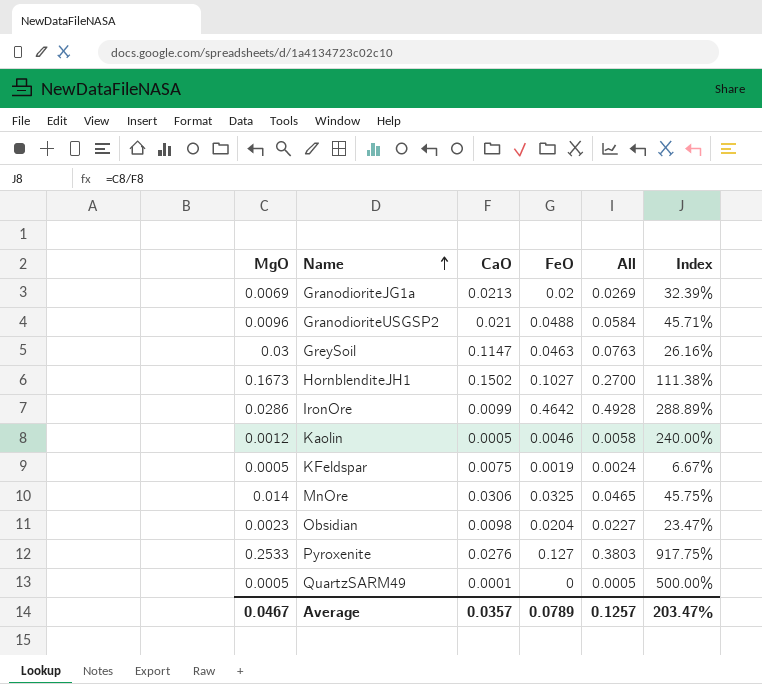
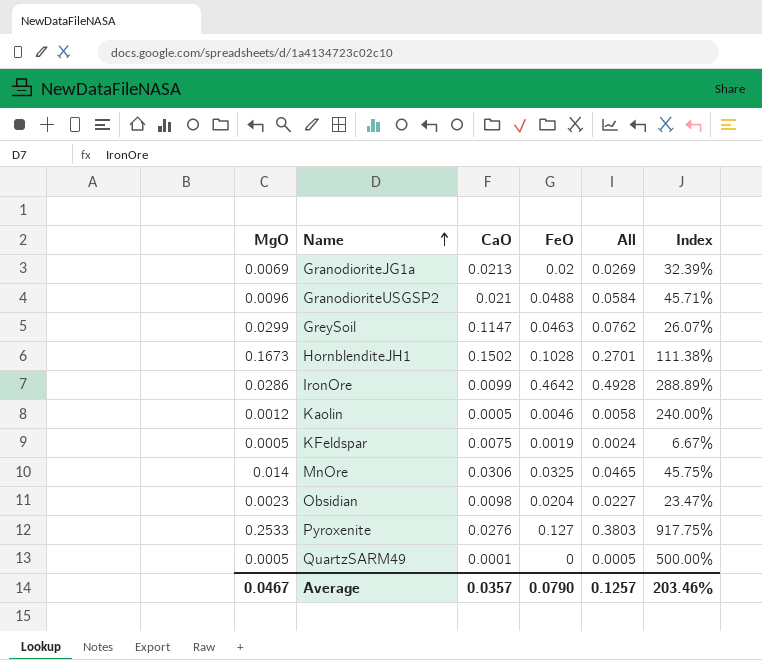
GreySoil | MgO: 0.03 -> 0.0299
GreySoil | All: 0.0763 -> 0.0762
GreySoil | Index: 26.16% -> 26.07%
HornblenditeJH1 | FeO: 0.1027 -> 0.1028
HornblenditeJH1 | All: 0.2700 -> 0.2701
Average | FeO: 0.0789 -> 0.0790
Average | Index: 203.47% -> 203.46%

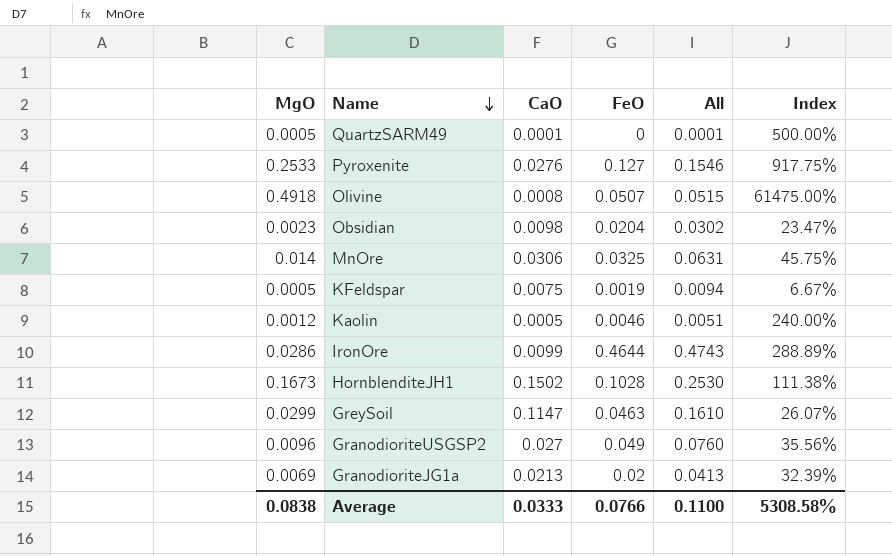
row order: Name ascending -> Name descending
column All | formula: [MgO] + [FeO] -> [CaO] + [FeO]
row Olivine: none -> 0.4918 | 0.0008 | 0.0507 | 0.0515 | 61475.00%
IronOre | FeO: 0.4642 -> 0.4644
GranodioriteUSGSP2 | CaO: 0.021 -> 0.027
GranodioriteUSGSP2 | FeO: 0.0488 -> 0.049
GranodioriteUSGSP2 | Index: 45.71% -> 35.56%
Average | MgO: 0.0467 -> 0.0838
Average | CaO: 0.0357 -> 0.0333
Average | FeO: 0.0790 -> 0.0766
Average | All: 0.1257 -> 0.1100
Average | Index: 203.46% -> 5308.58%

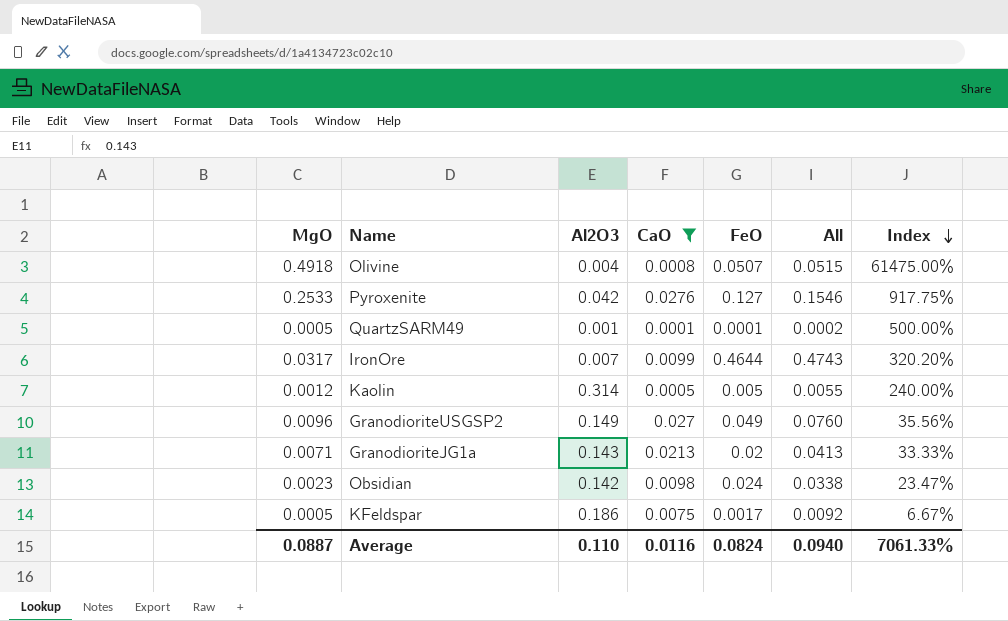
filter: none -> CaO <= 0.0276
row order: Name descending -> Index descending
column Al2O3 | position: none -> 3
QuartzSARM49 | FeO: 0 -> 0.0001
QuartzSARM49 | All: 0.0001 -> 0.0002
IronOre | MgO: 0.0286 -> 0.0317
IronOre | Index: 288.89% -> 320.20%
Kaolin | FeO: 0.0046 -> 0.005
Kaolin | All: 0.0051 -> 0.0055
GranodioriteJG1a | MgO: 0.0069 -> 0.0071
GranodioriteJG1a | Index: 32.39% -> 33.33%
Obsidian | FeO: 0.0204 -> 0.024
Obsidian | All: 0.0302 -> 0.0338
KFeldspar | FeO: 0.0019 -> 0.0017
KFeldspar | All: 0.0094 -> 0.0092
Average | MgO: 0.0838 -> 0.0887
Average | CaO: 0.0333 -> 0.0116
Average | FeO: 0.0766 -> 0.0824
Average | All: 0.1100 -> 0.0940
Average | Index: 5308.58% -> 7061.33%

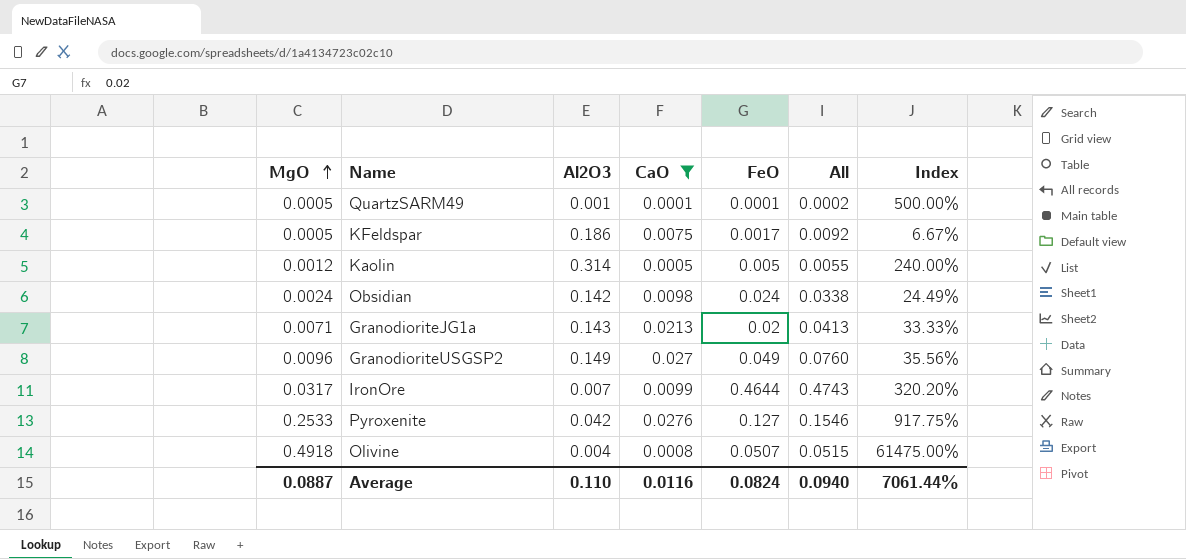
row order: Index descending -> MgO ascending
Obsidian | MgO: 0.0023 -> 0.0024
Obsidian | Index: 23.47% -> 24.49%
Average | Index: 7061.33% -> 7061.44%

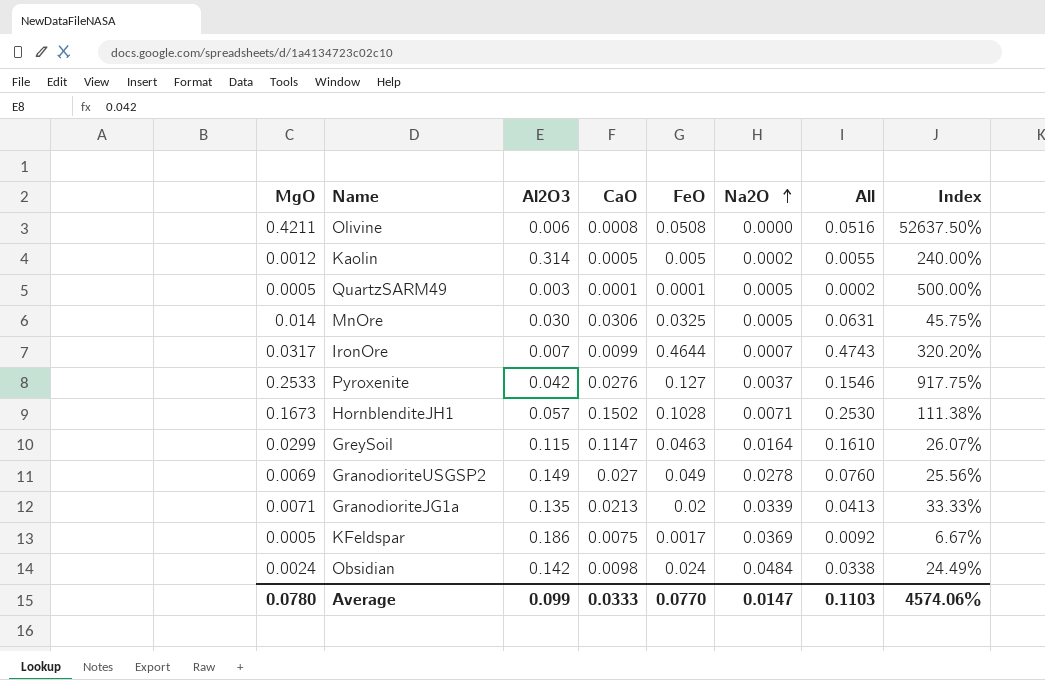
filter: CaO <= 0.0276 -> none
row order: MgO ascending -> Na2O ascending
column Na2O | position: none -> 6
Olivine | MgO: 0.4918 -> 0.4211
Olivine | Al2O3: 0.004 -> 0.006
Olivine | FeO: 0.0507 -> 0.0508
Olivine | All: 0.0515 -> 0.0516
Olivine | Index: 61475.00% -> 52637.50%
QuartzSARM49 | Al2O3: 0.001 -> 0.003
GranodioriteUSGSP2 | MgO: 0.0096 -> 0.0069
GranodioriteUSGSP2 | Index: 35.56% -> 25.56%
GranodioriteJG1a | Al2O3: 0.143 -> 0.135
Average | MgO: 0.0887 -> 0.0780
Average | Al2O3: 0.110 -> 0.099
Average | CaO: 0.0116 -> 0.0333
Average | FeO: 0.0824 -> 0.0770
Average | All: 0.0940 -> 0.1103
Average | Index: 7061.44% -> 4574.06%

